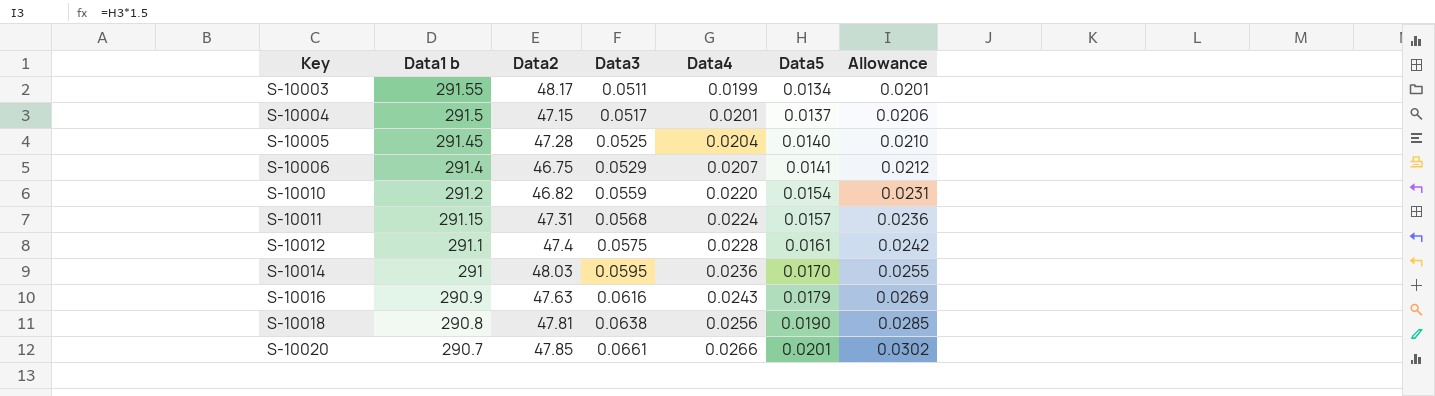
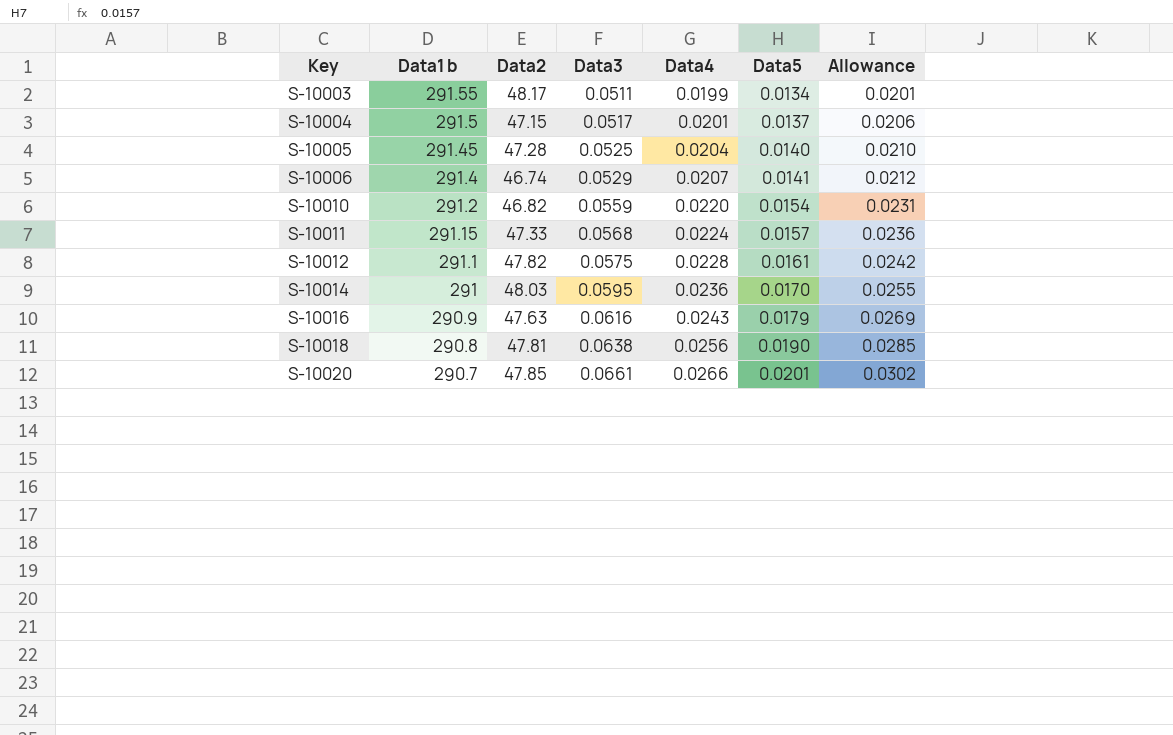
S-10006 | Data2: 46.75 -> 46.74
S-10011 | Data2: 47.31 -> 47.33
S-10012 | Data2: 47.4 -> 47.82

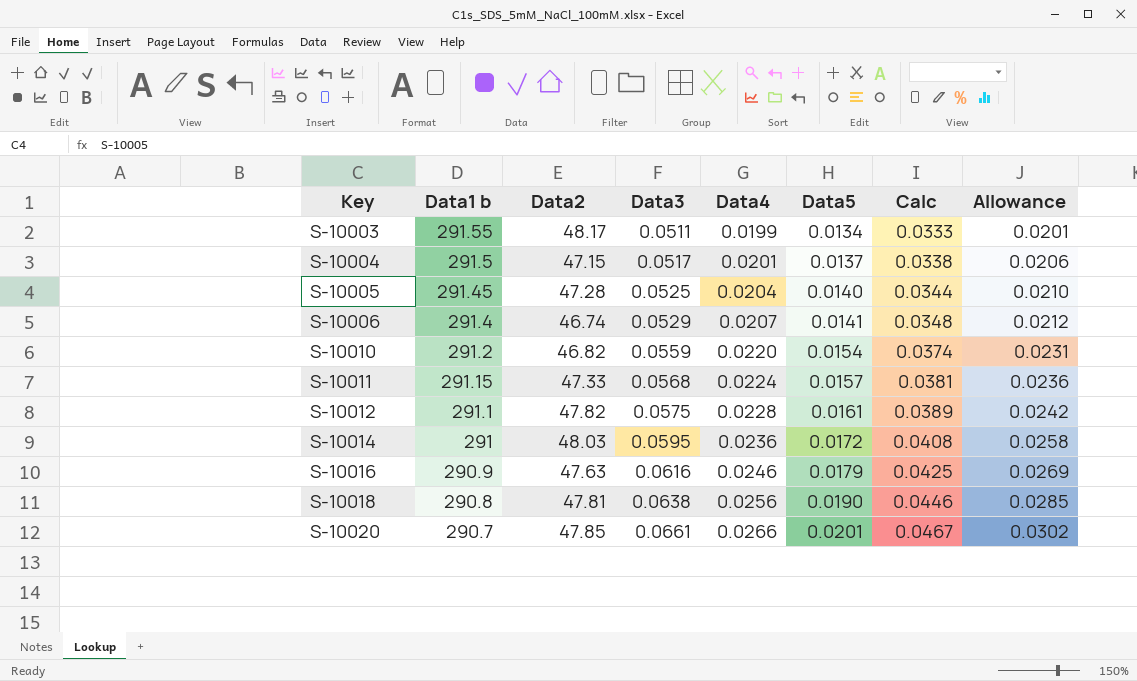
column Calc | formula: none -> [Data4] + [Data5]
S-10014 | Data5: 0.0170 -> 0.0172
S-10014 | Allowance: 0.0255 -> 0.0258
S-10016 | Data4: 0.0243 -> 0.0246

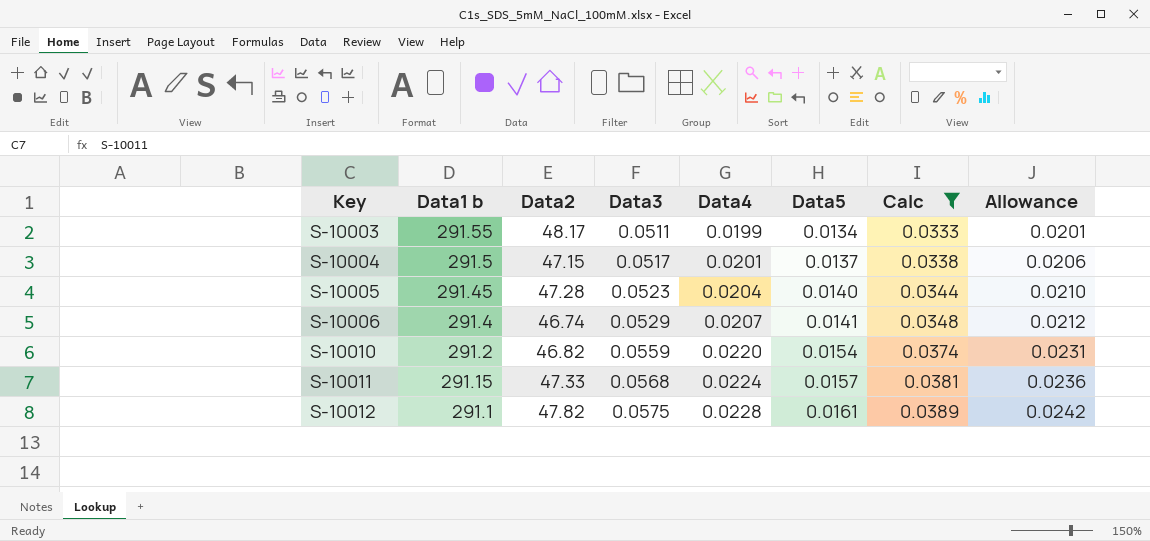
filter: none -> Calc <= 0.0389
S-10005 | Data3: 0.0525 -> 0.0523

